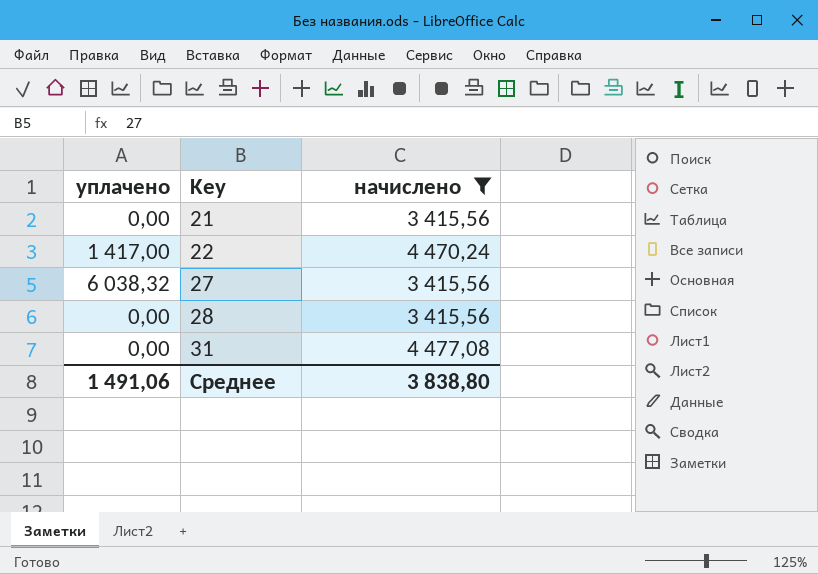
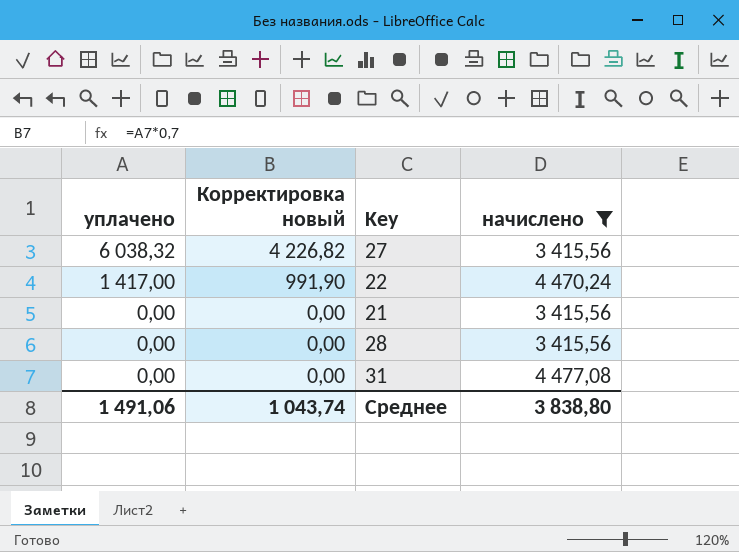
row order: Key ascending -> уплачено descending
column Корректировка новый | formula: none -> [уплачено] * 0,7

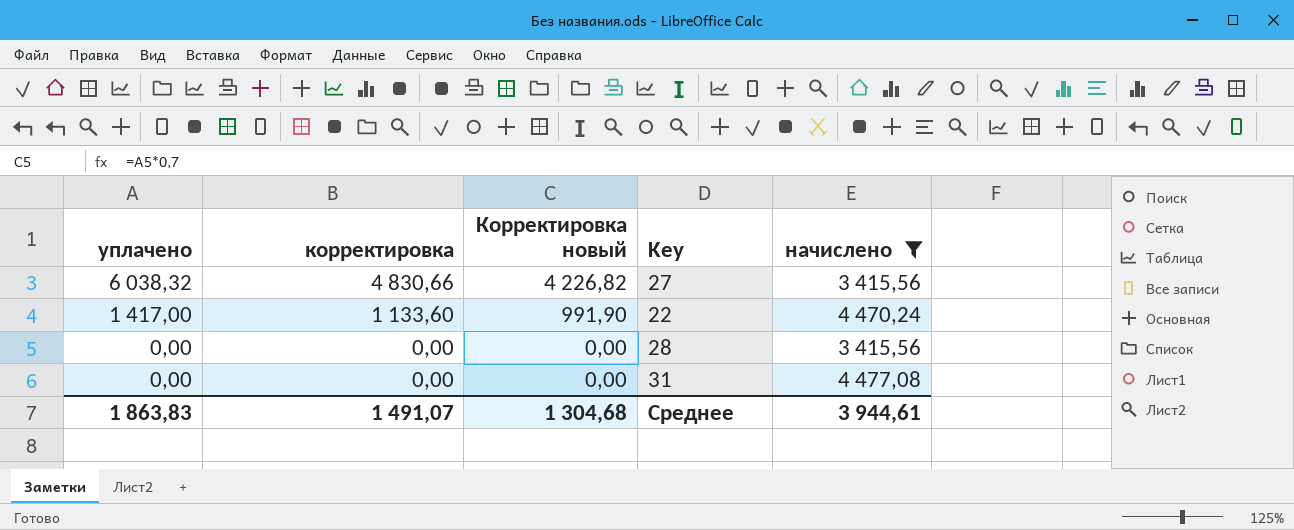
column корректировка | formula: none -> [уплачено] * 0,8
row 21: 0,00 | 0,00 | 3 415,56 -> none
Среднее | уплачено: 1 491,06 -> 1 863,83
Среднее | Корректировка новый: 1 043,74 -> 1 304,68
Среднее | начислено: 3 838,80 -> 3 944,61

